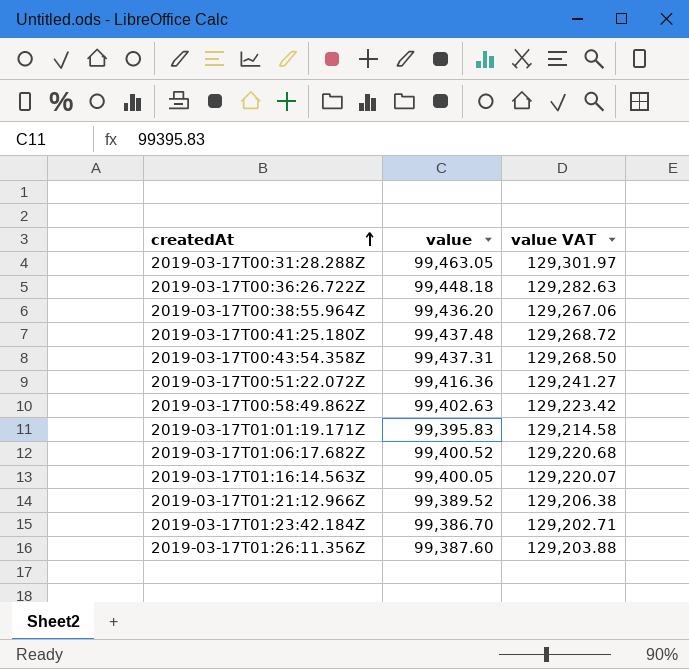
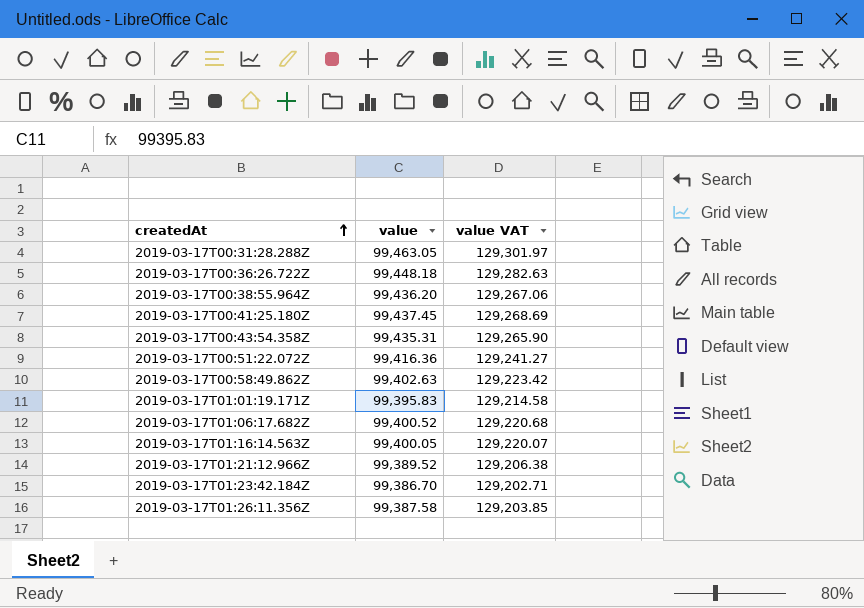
2019-03-17T00:41:25.180Z | value: 99,437.48 -> 99,437.45
2019-03-17T00:41:25.180Z | value VAT: 129,268.72 -> 129,268.69
2019-03-17T00:43:54.358Z | value: 99,437.31 -> 99,435.31
2019-03-17T00:43:54.358Z | value VAT: 129,268.50 -> 129,265.90
2019-03-17T01:26:11.356Z | value: 99,387.60 -> 99,387.58
2019-03-17T01:26:11.356Z | value VAT: 129,203.88 -> 129,203.85

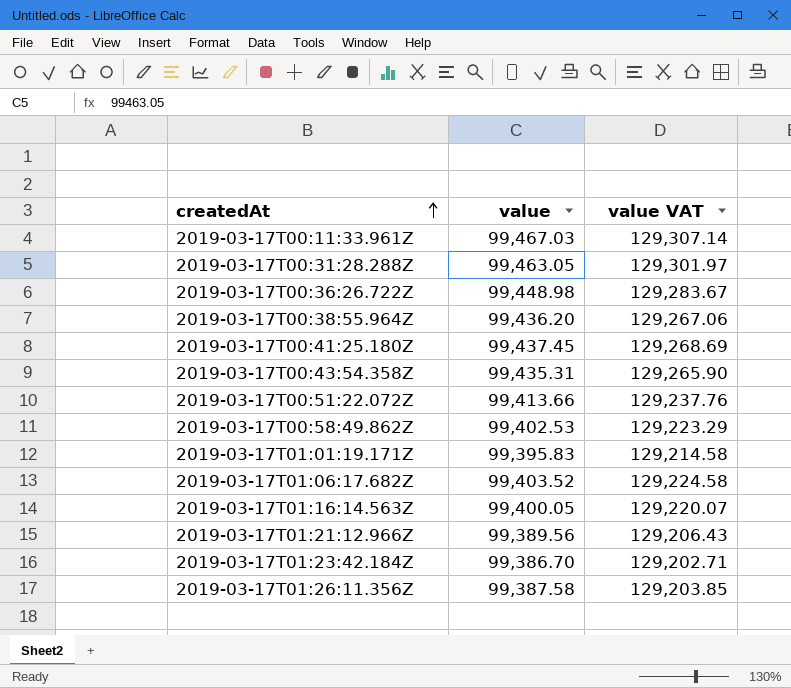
row 2019-03-17T00:11:33.961Z: none -> 99,467.03 | 129,307.14
2019-03-17T00:36:26.722Z | value: 99,448.18 -> 99,448.98
2019-03-17T00:36:26.722Z | value VAT: 129,282.63 -> 129,283.67
2019-03-17T00:51:22.072Z | value: 99,416.36 -> 99,413.66
2019-03-17T00:51:22.072Z | value VAT: 129,241.27 -> 129,237.76
2019-03-17T00:58:49.862Z | value: 99,402.63 -> 99,402.53
2019-03-17T00:58:49.862Z | value VAT: 129,223.42 -> 129,223.29
2019-03-17T01:06:17.682Z | value: 99,400.52 -> 99,403.52
2019-03-17T01:06:17.682Z | value VAT: 129,220.68 -> 129,224.58
2019-03-17T01:21:12.966Z | value: 99,389.52 -> 99,389.56
2019-03-17T01:21:12.966Z | value VAT: 129,206.38 -> 129,206.43

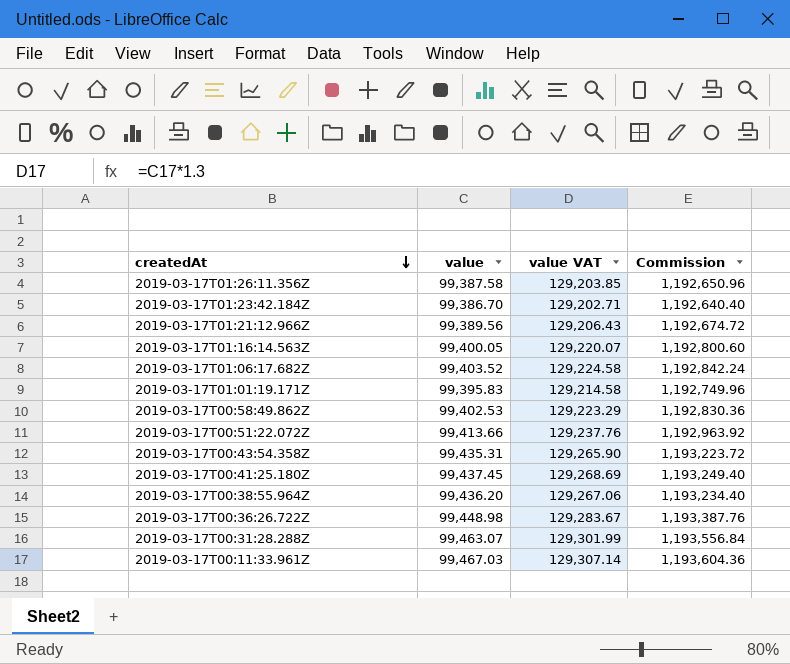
row order: createdAt ascending -> createdAt descending
column Commission | formula: none -> [value] * 12
2019-03-17T00:31:28.288Z | value: 99,463.05 -> 99,463.07
2019-03-17T00:31:28.288Z | value VAT: 129,301.97 -> 129,301.99

